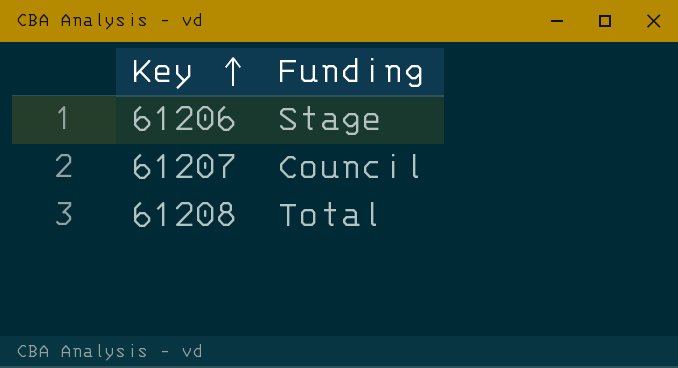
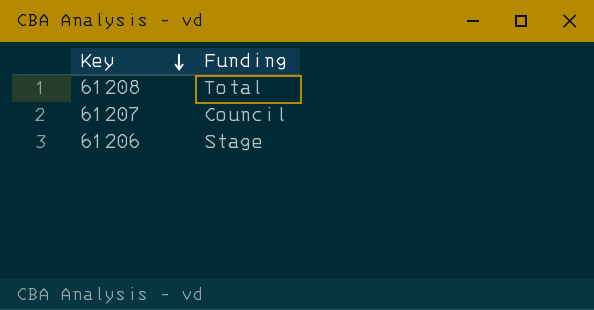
row order: Key ascending -> Key descending

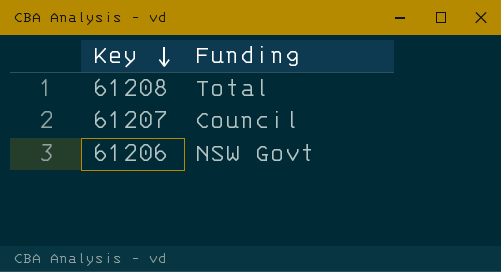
61206 | Funding: Stage -> NSW Govt

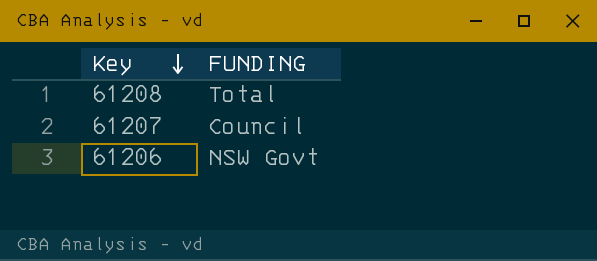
column name: Funding -> FUNDING

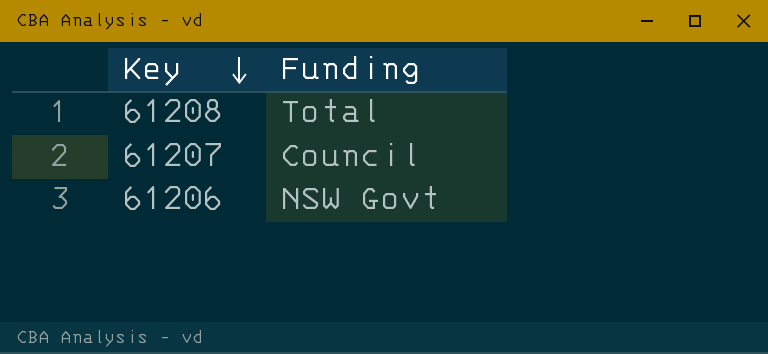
column name: FUNDING -> Funding

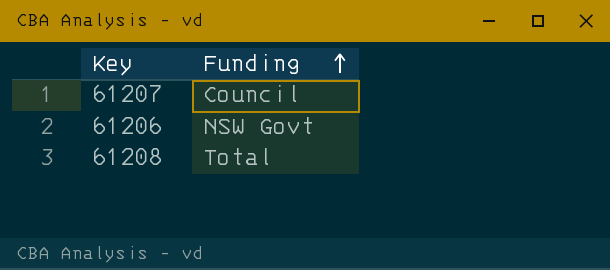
row order: Key descending -> Funding ascending

